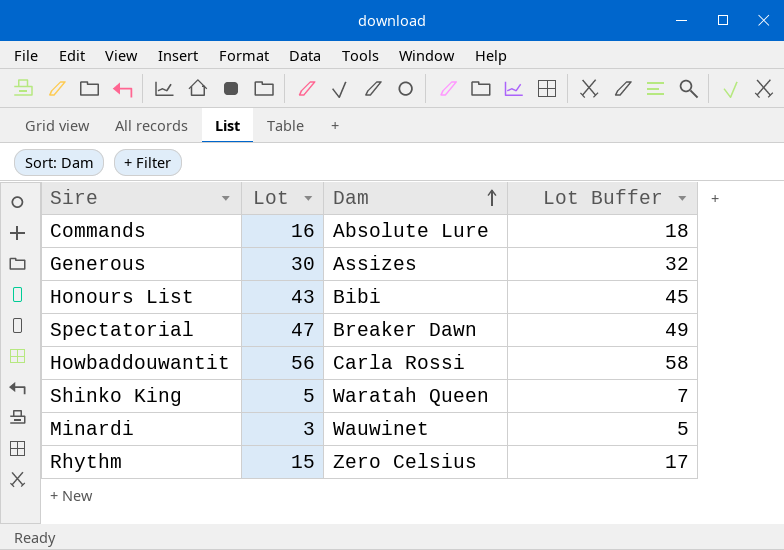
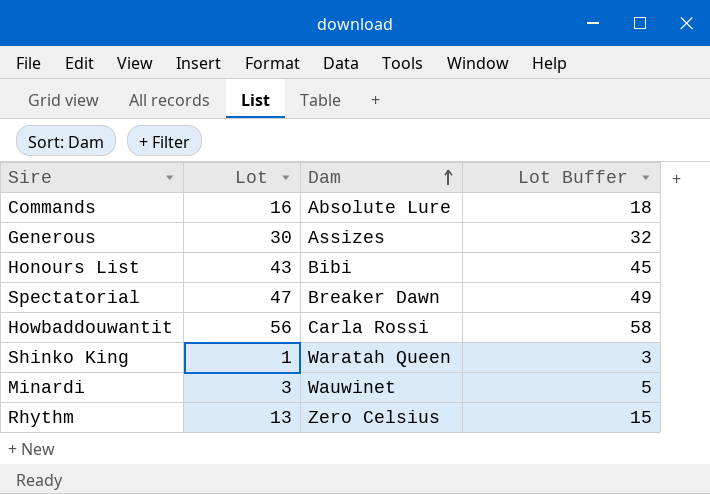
Shinko King | Lot: 5 -> 1
Shinko King | Lot Buffer: 7 -> 3
Rhythm | Lot: 15 -> 13
Rhythm | Lot Buffer: 17 -> 15

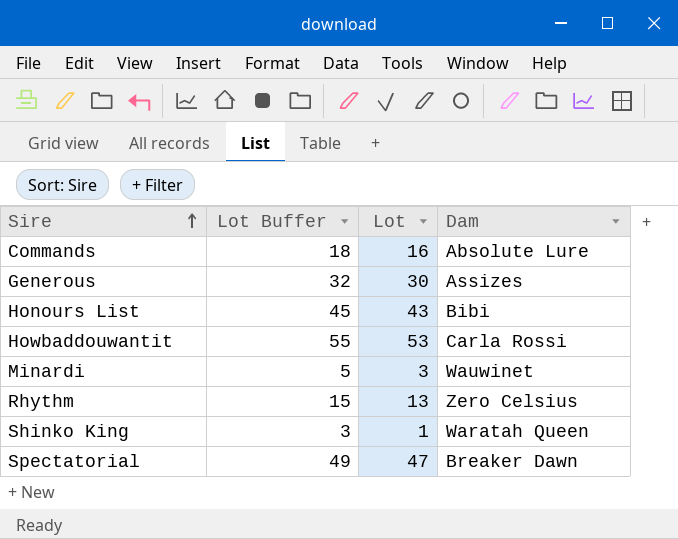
row order: Dam ascending -> Sire ascending
column Lot Buffer | position: 4 -> 2
Howbaddouwantit | Lot Buffer: 58 -> 55
Howbaddouwantit | Lot: 56 -> 53

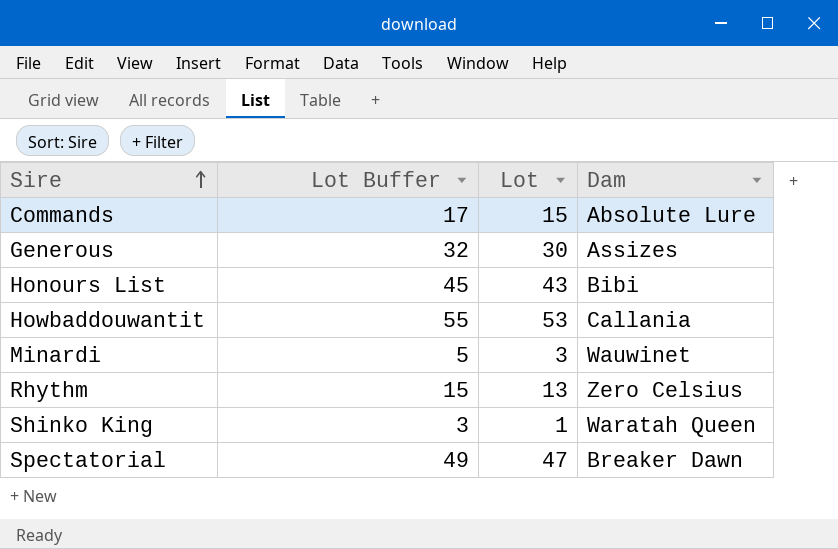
Commands | Lot Buffer: 18 -> 17
Commands | Lot: 16 -> 15
Howbaddouwantit | Dam: Carla Rossi -> Callania

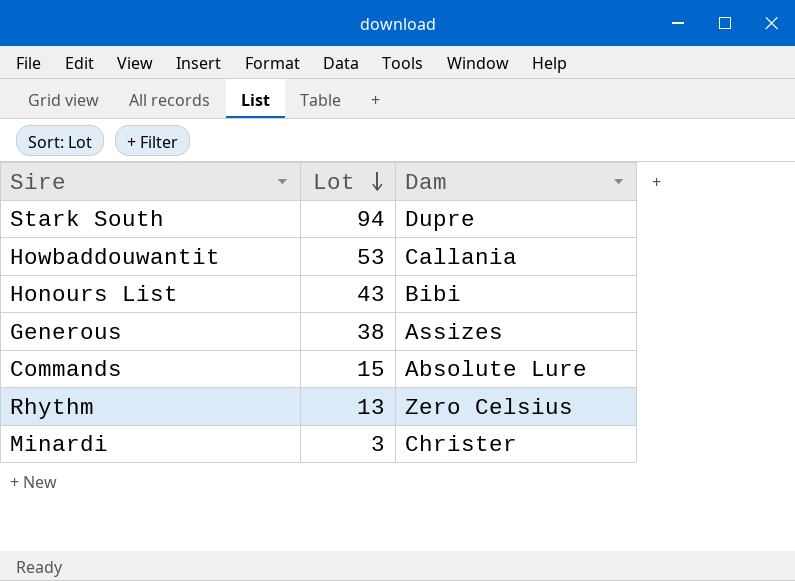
row order: Sire ascending -> Lot descending
column Lot Buffer | formula: [Lot] + 2 -> none
row Shinko King: 3 | 1 | Waratah Queen -> none
row Spectatorial: 49 | 47 | Breaker Dawn -> none
row Stark South: none -> 94 | Dupre
Generous | Lot: 30 -> 38
Minardi | Dam: Wauwinet -> Christer

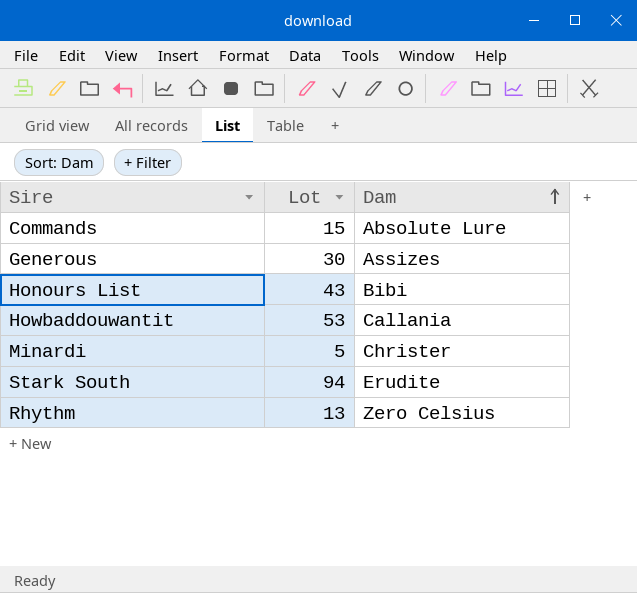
row order: Lot descending -> Dam ascending
Generous | Lot: 38 -> 30
Minardi | Lot: 3 -> 5
Stark South | Dam: Dupre -> Erudite

